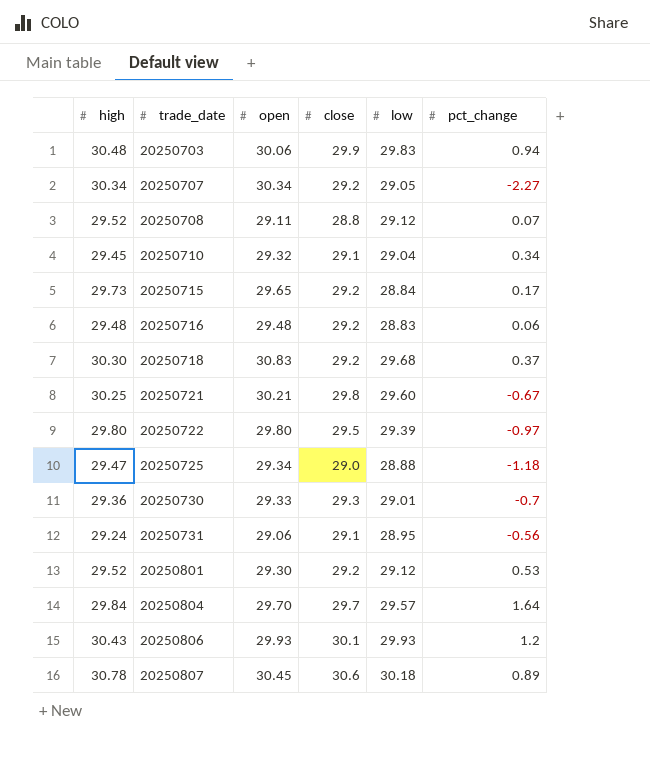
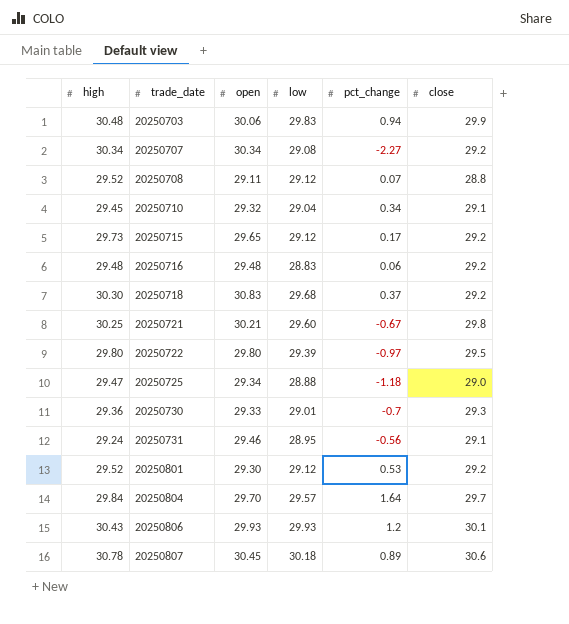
column close | position: 4 -> 6
20250707 | low: 29.05 -> 29.08
20250715 | low: 28.84 -> 29.12
20250731 | open: 29.06 -> 29.46

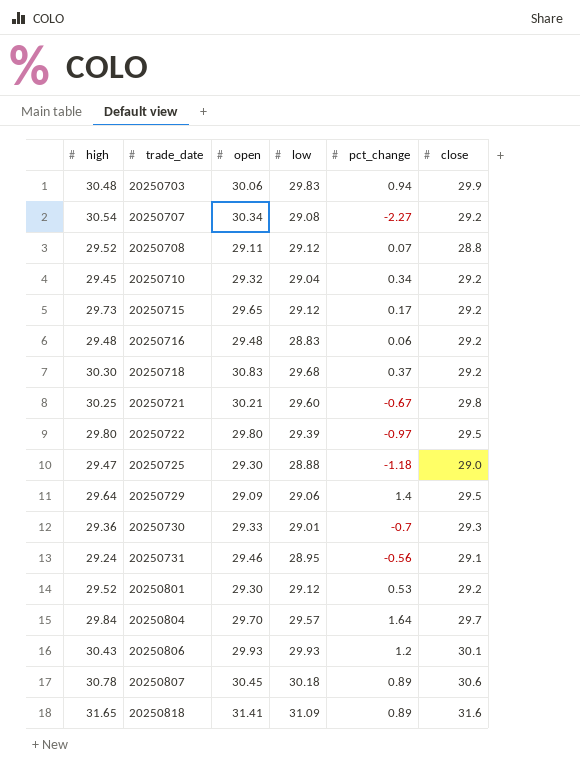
20250707 | high: 30.34 -> 30.54
20250710 | close: 29.1 -> 29.2
20250725 | open: 29.34 -> 29.30
row 20250729: none -> 29.64 | 29.09 | 29.06 | 1.4 | 29.5
row 20250818: none -> 31.65 | 31.41 | 31.09 | 0.89 | 31.6

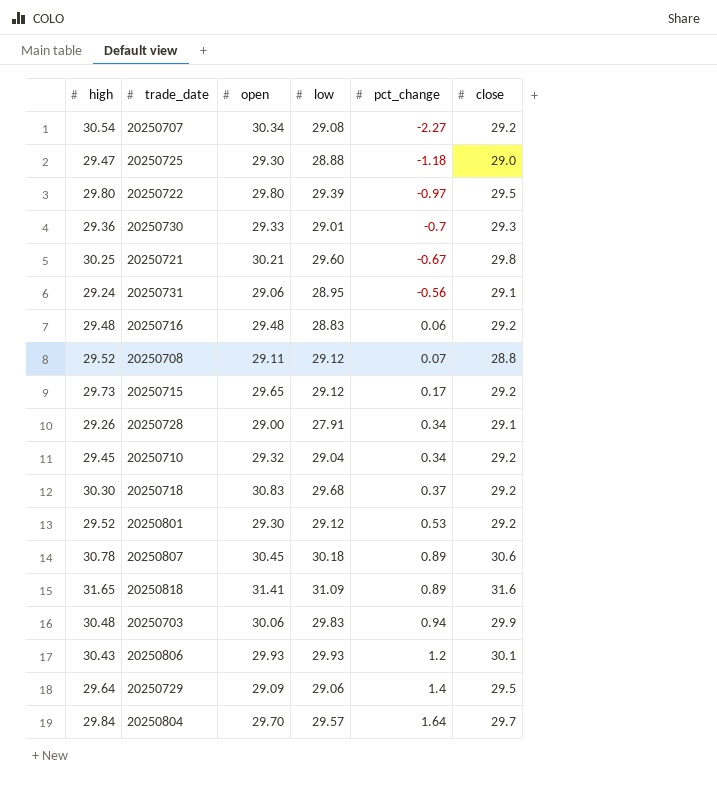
row order: trade_date ascending -> pct_change ascending
20250731 | open: 29.46 -> 29.06
row 20250728: none -> 29.26 | 29.00 | 27.91 | 0.34 | 29.1

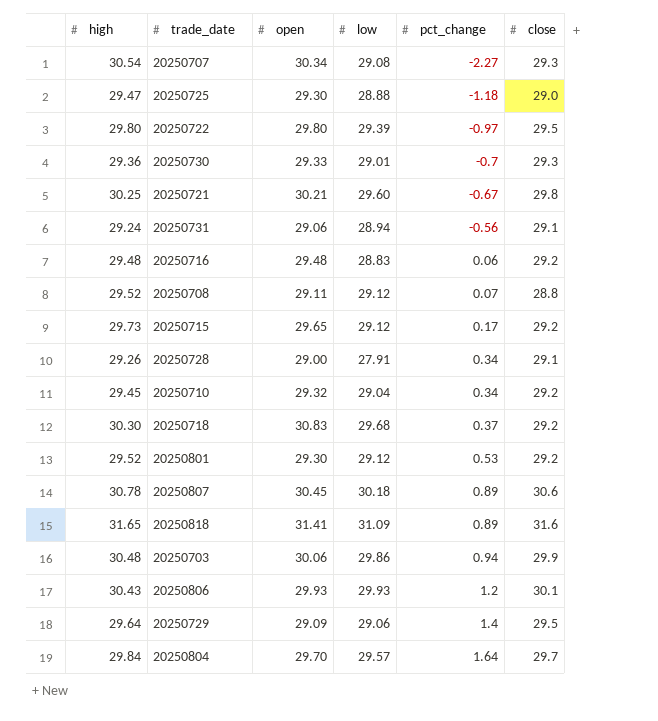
20250707 | close: 29.2 -> 29.3
20250731 | low: 28.95 -> 28.94
20250703 | low: 29.83 -> 29.86

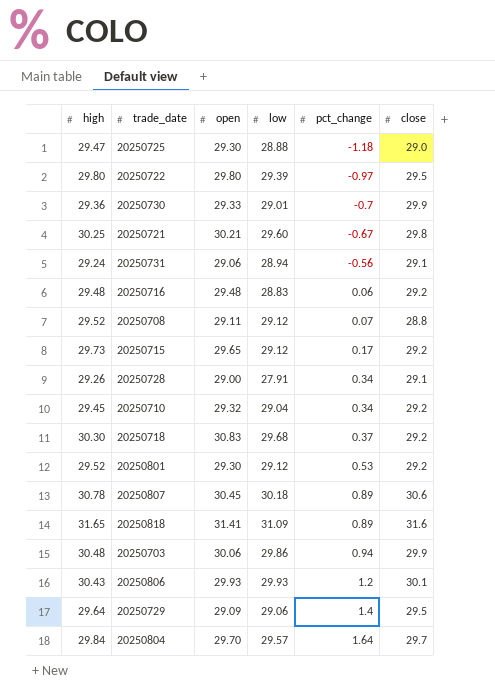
row 20250707: 30.54 | 30.34 | 29.08 | -2.27 | 29.3 -> none
20250730 | close: 29.3 -> 29.9

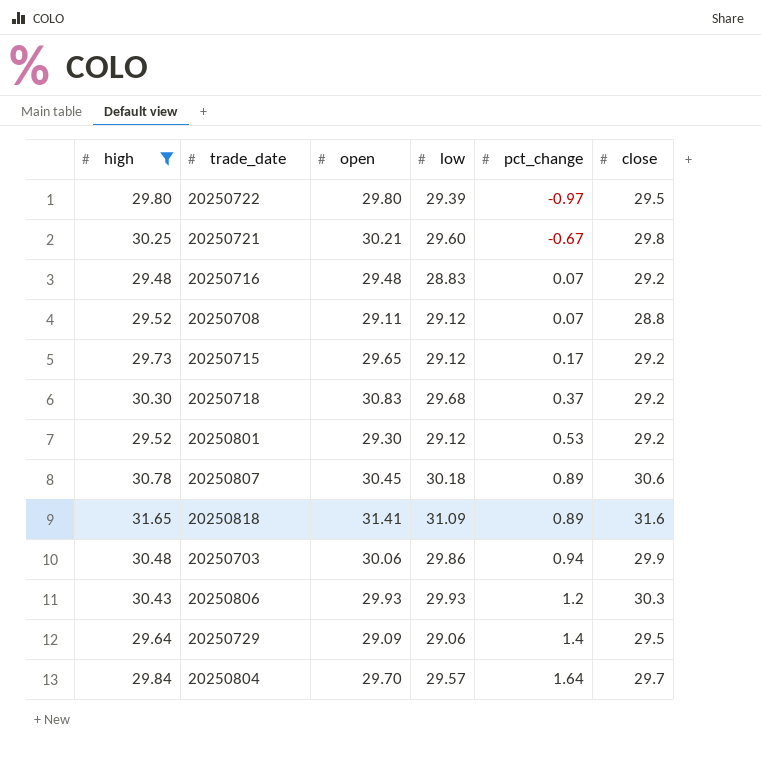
filter: none -> high >= 29.48
20250716 | pct_change: 0.06 -> 0.07
20250806 | close: 30.1 -> 30.3

